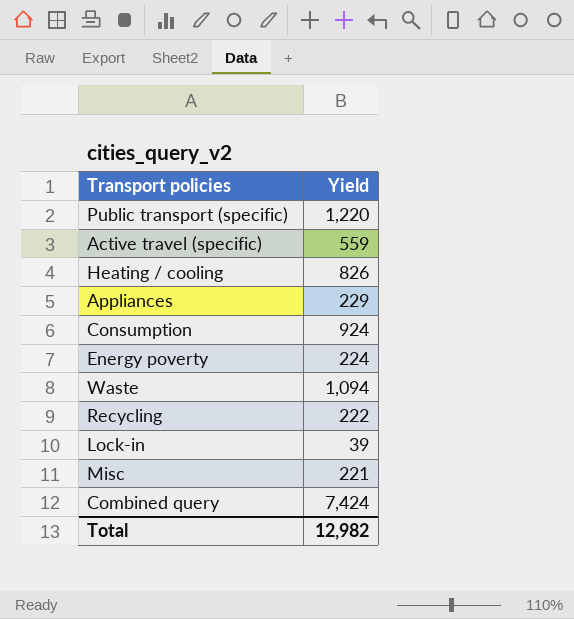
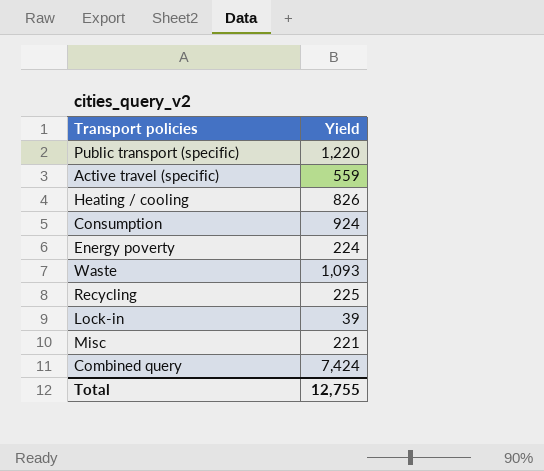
row Appliances: 229 -> none
Waste | Yield: 1,094 -> 1,093
Recycling | Yield: 222 -> 225
Total | Yield: 12,982 -> 12,755

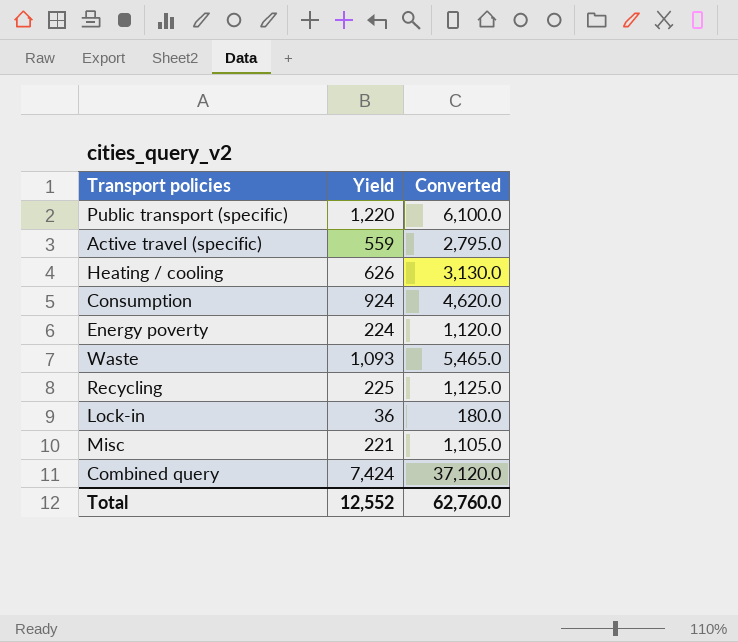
column Converted | formula: none -> [Yield] * 5
Heating / cooling | Yield: 826 -> 626
Lock-in | Yield: 39 -> 36
Total | Yield: 12,755 -> 12,552

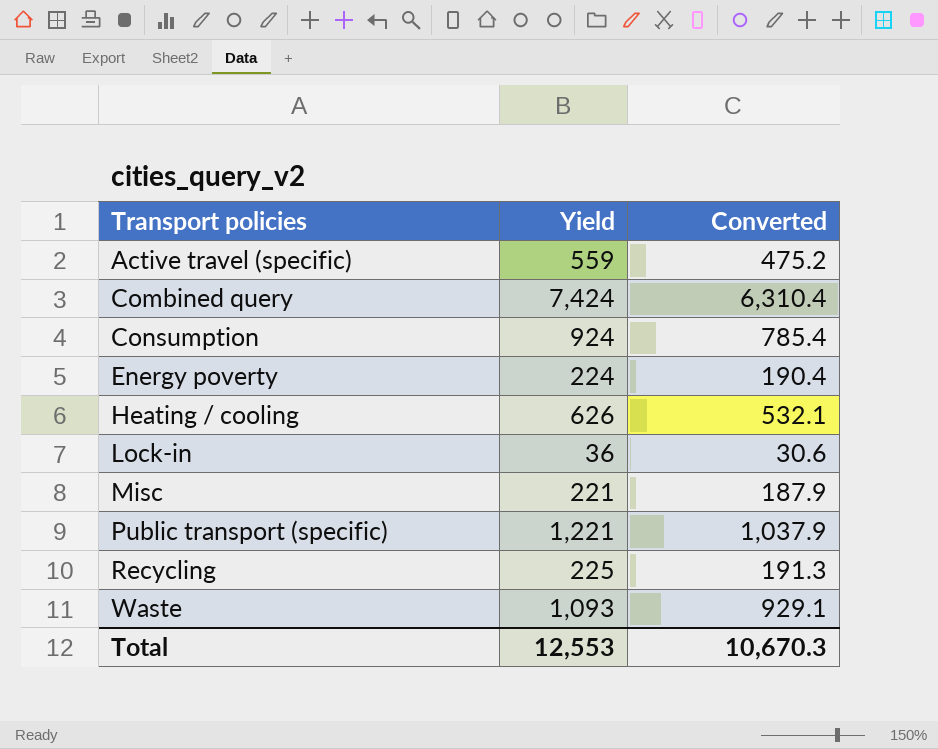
row order: none -> Transport policies ascending
column Converted | formula: [Yield] * 5 -> [Yield] * 0.85
Public transport (specific) | Yield: 1,220 -> 1,221
Total | Yield: 12,552 -> 12,553
Total | Converted: 62,760.0 -> 10,670.3

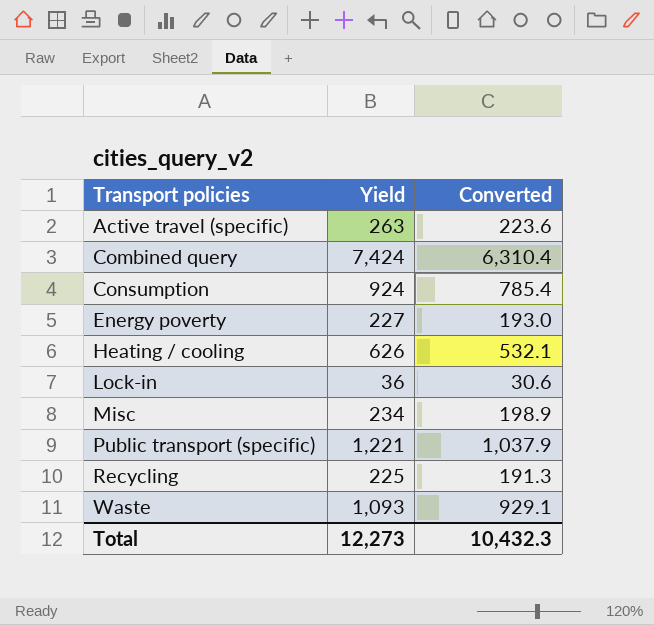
Active travel (specific) | Yield: 559 -> 263
Active travel (specific) | Converted: 475.2 -> 223.6
Energy poverty | Yield: 224 -> 227
Energy poverty | Converted: 190.4 -> 193.0
Misc | Yield: 221 -> 234
Misc | Converted: 187.9 -> 198.9
Total | Yield: 12,553 -> 12,273
Total | Converted: 10,670.3 -> 10,432.3

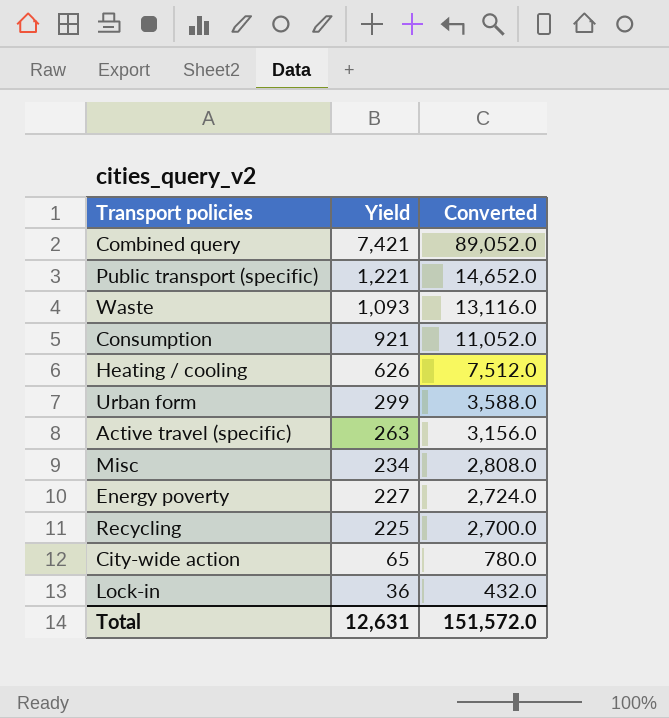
row order: Transport policies ascending -> Yield descending
column Converted | formula: [Yield] * 0.85 -> [Yield] * 12
Combined query | Yield: 7,424 -> 7,421
Consumption | Yield: 924 -> 921
row Urban form: none -> 299 | 3,588.0
row City-wide action: none -> 65 | 780.0
Total | Yield: 12,273 -> 12,631
Total | Converted: 10,432.3 -> 151,572.0

